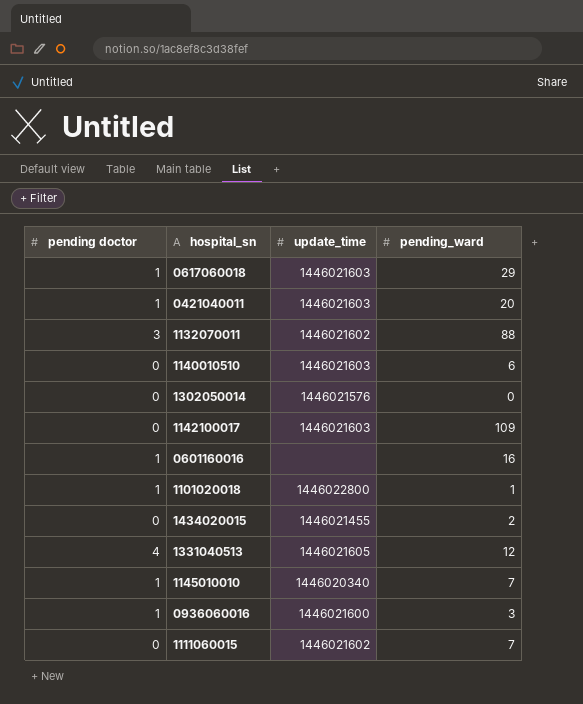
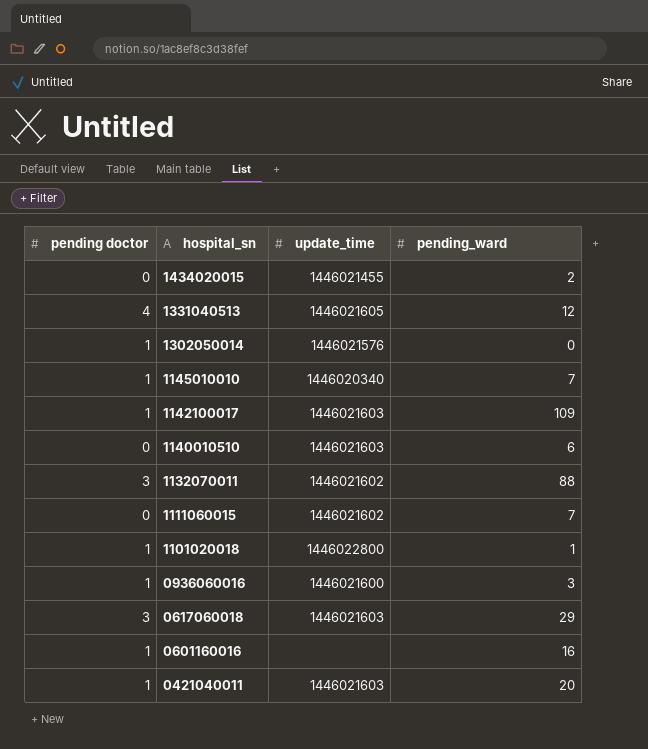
row order: none -> hospital_sn descending
1302050014 | pending doctor: 0 -> 1
1142100017 | pending doctor: 0 -> 1
0617060018 | pending doctor: 1 -> 3

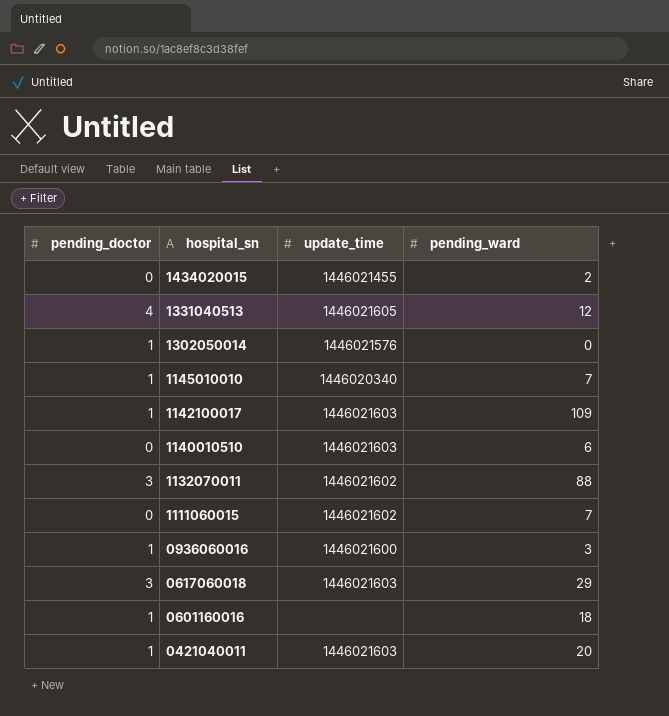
column name: pending doctor -> pending_doctor
row 1101020018: 1 | 1446022800 | 1 -> none
0601160016 | pending_ward: 16 -> 18

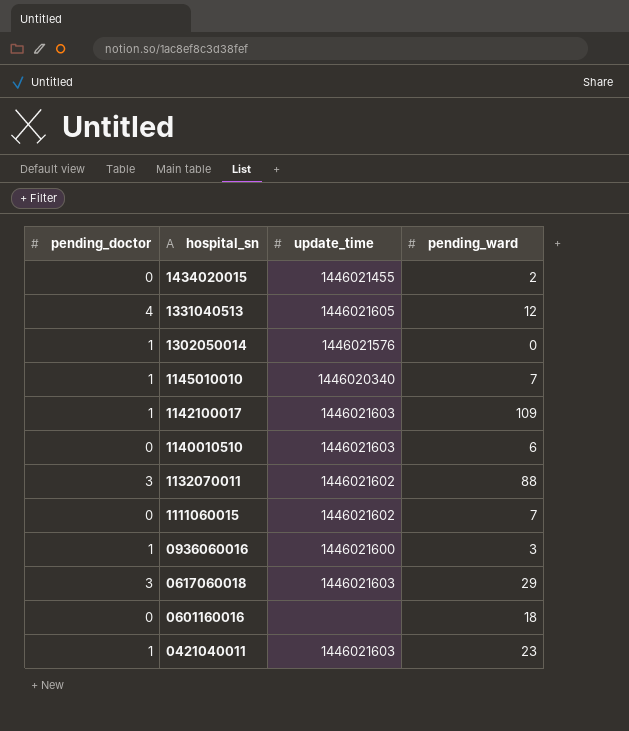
0601160016 | pending_doctor: 1 -> 0
0421040011 | pending_ward: 20 -> 23

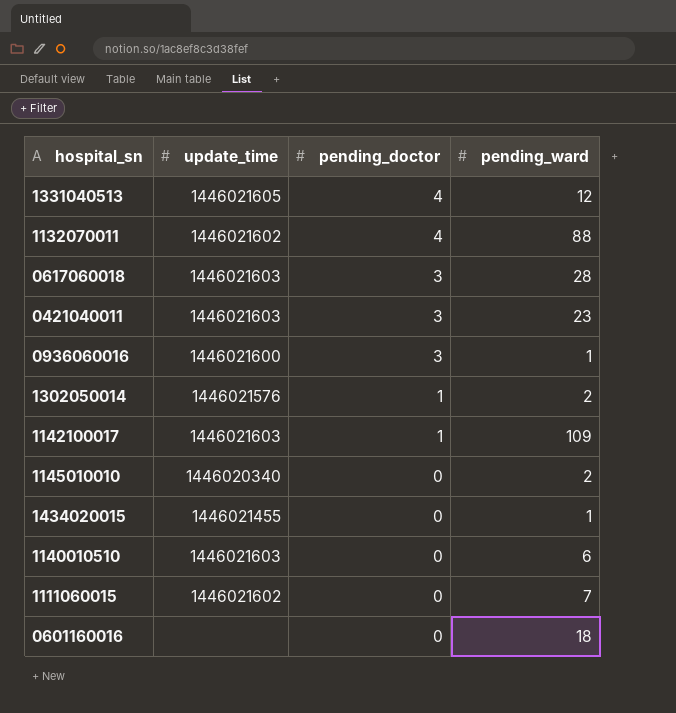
row order: hospital_sn descending -> pending_doctor descending
column pending_doctor | position: 1 -> 3
1132070011 | pending_doctor: 3 -> 4
0617060018 | pending_ward: 29 -> 28
0421040011 | pending_doctor: 1 -> 3
0936060016 | pending_doctor: 1 -> 3
0936060016 | pending_ward: 3 -> 1
1302050014 | pending_ward: 0 -> 2
1145010010 | pending_doctor: 1 -> 0
1145010010 | pending_ward: 7 -> 2
1434020015 | pending_ward: 2 -> 1

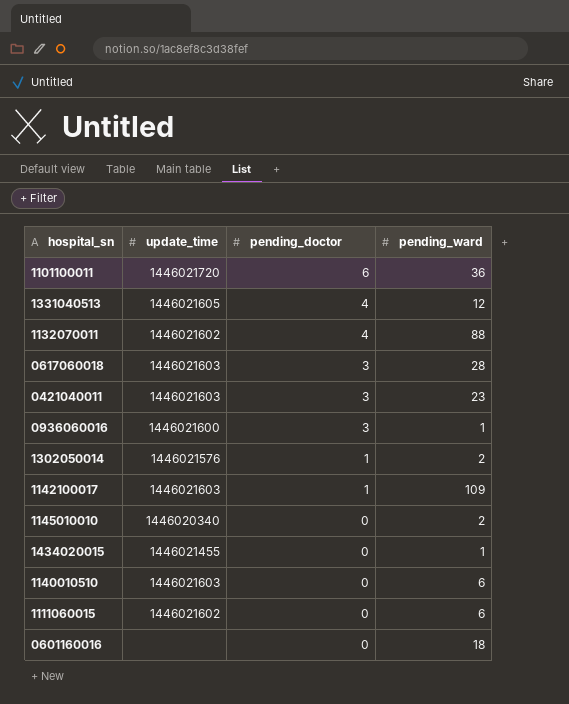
row 1101100011: none -> 1446021720 | 6 | 36
1111060015 | pending_ward: 7 -> 6

